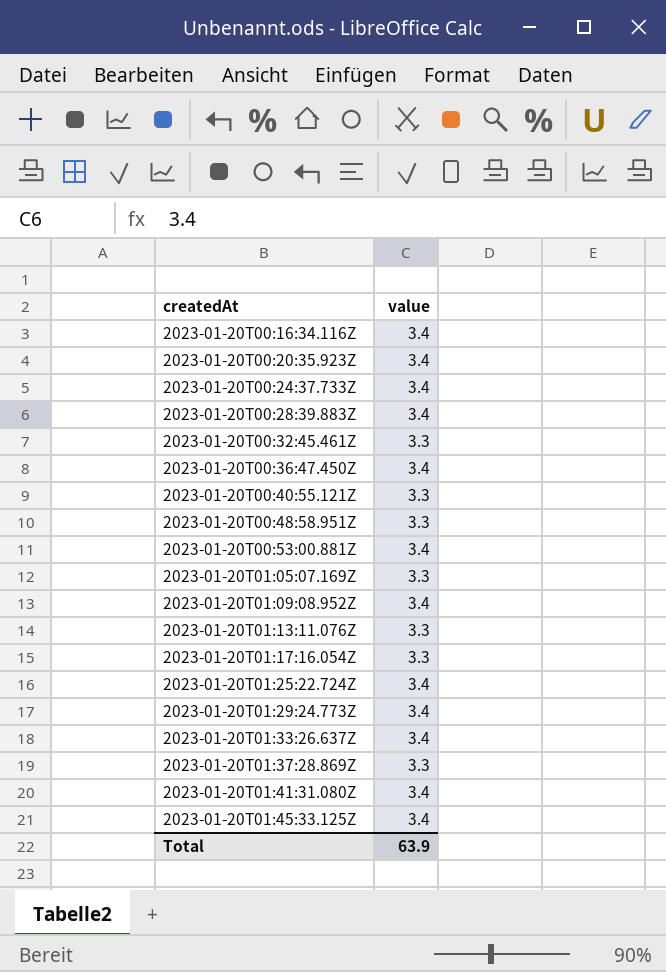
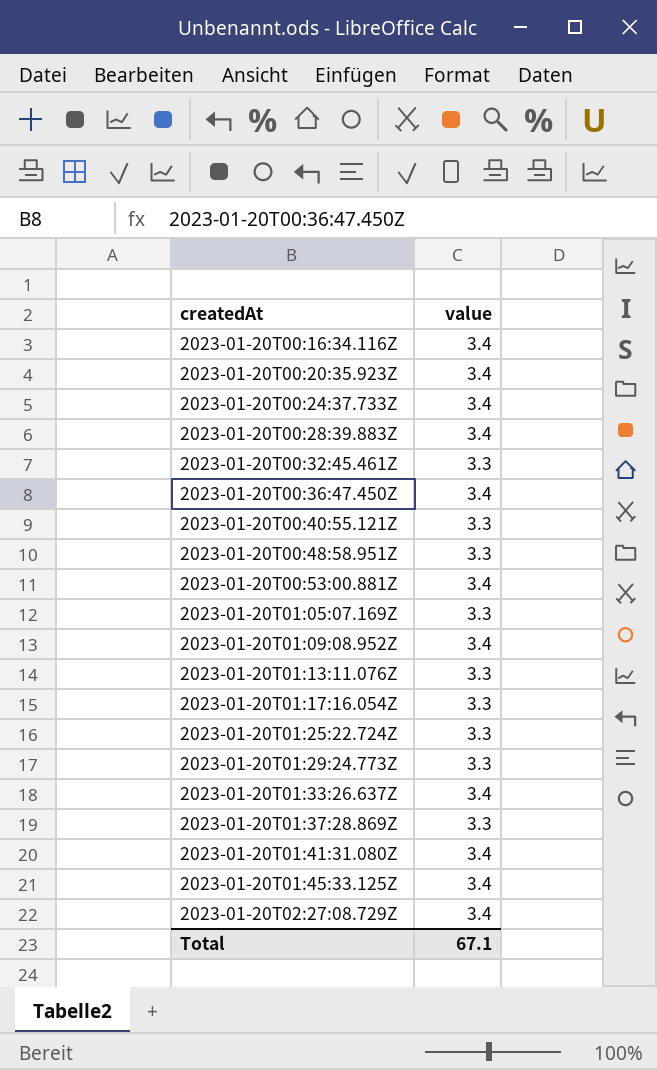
2023-01-20T01:25:22.724Z | value: 3.4 -> 3.3
2023-01-20T01:29:24.773Z | value: 3.4 -> 3.3
row 2023-01-20T02:27:08.729Z: none -> 3.4
Total | value: 63.9 -> 67.1

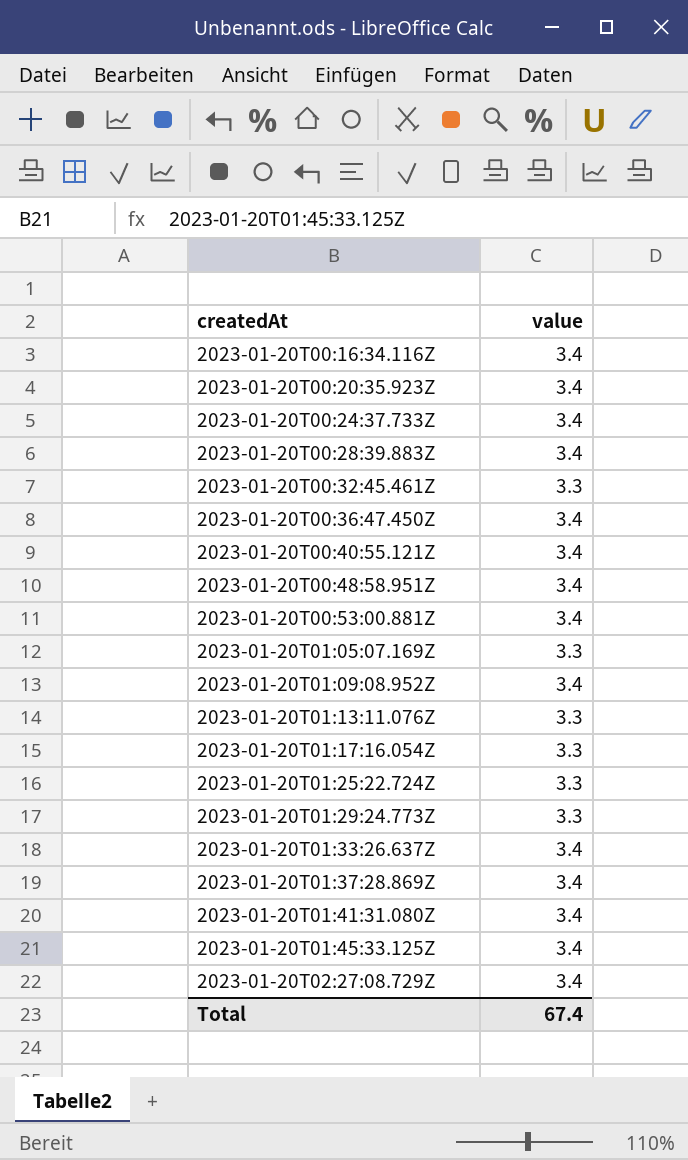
2023-01-20T00:40:55.121Z | value: 3.3 -> 3.4
2023-01-20T00:48:58.951Z | value: 3.3 -> 3.4
2023-01-20T01:37:28.869Z | value: 3.3 -> 3.4
Total | value: 67.1 -> 67.4

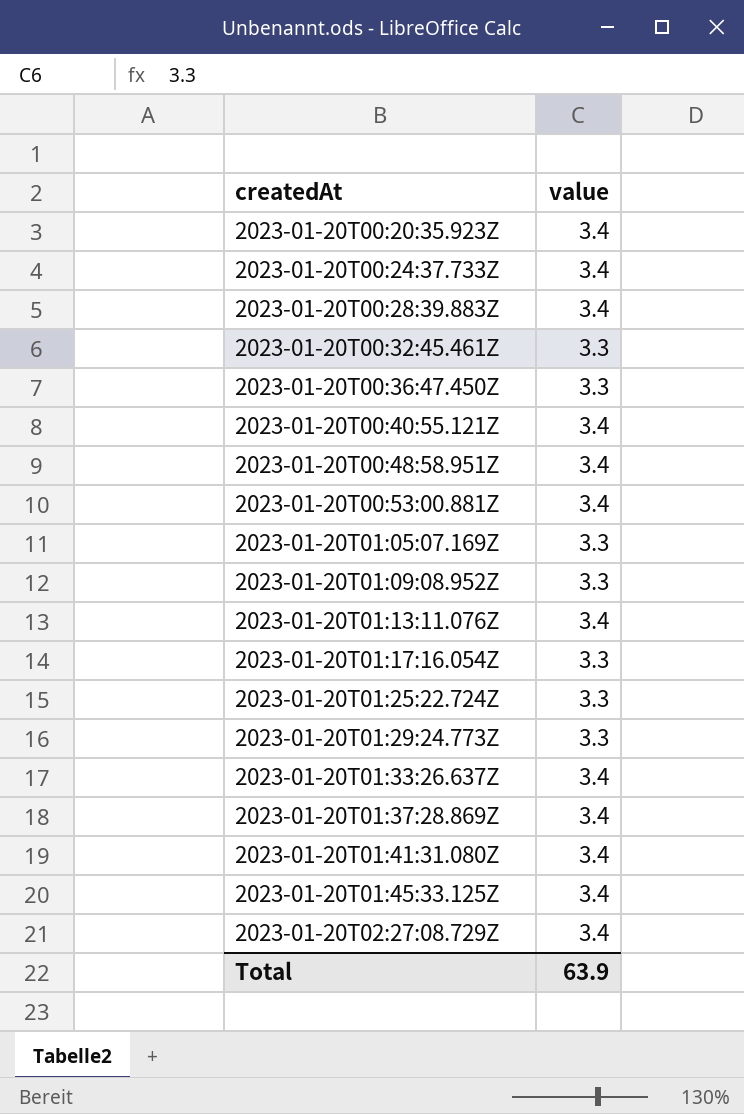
row 2023-01-20T00:16:34.116Z: 3.4 -> none
2023-01-20T00:36:47.450Z | value: 3.4 -> 3.3
2023-01-20T01:09:08.952Z | value: 3.4 -> 3.3
2023-01-20T01:13:11.076Z | value: 3.3 -> 3.4
Total | value: 67.4 -> 63.9

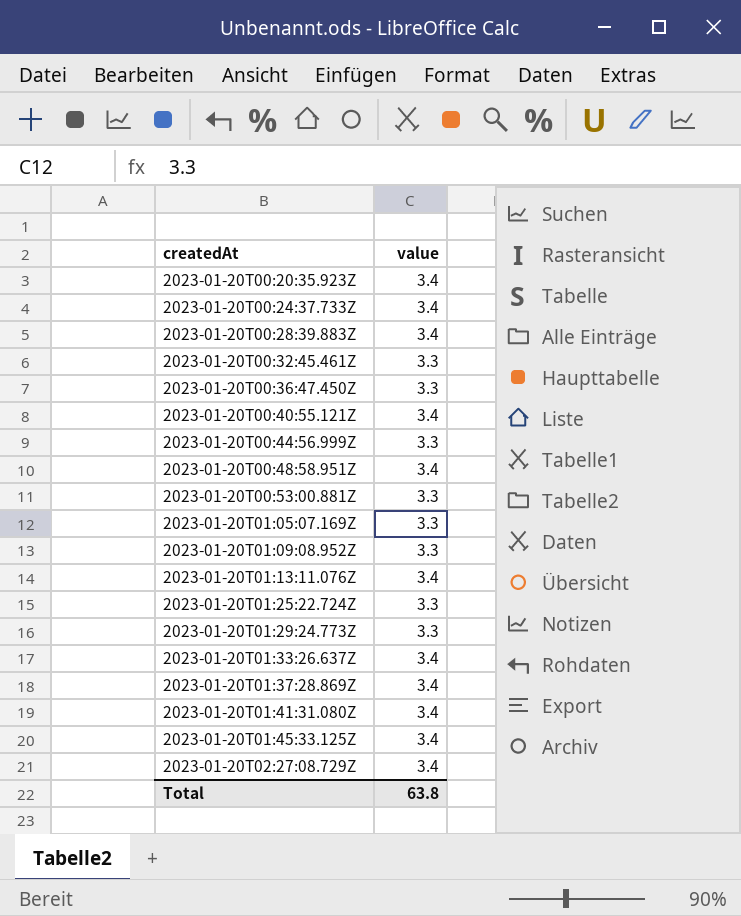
row 2023-01-20T01:17:16.054Z: 3.3 -> none
row 2023-01-20T00:44:56.999Z: none -> 3.3
2023-01-20T00:53:00.881Z | value: 3.4 -> 3.3
Total | value: 63.9 -> 63.8

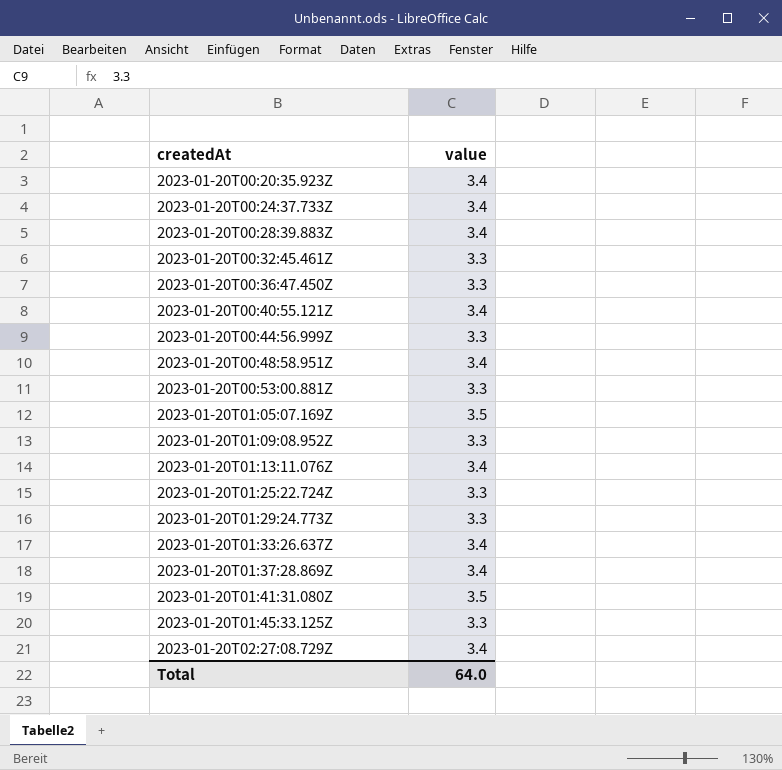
2023-01-20T01:05:07.169Z | value: 3.3 -> 3.5
2023-01-20T01:41:31.080Z | value: 3.4 -> 3.5
2023-01-20T01:45:33.125Z | value: 3.4 -> 3.3
Total | value: 63.8 -> 64.0

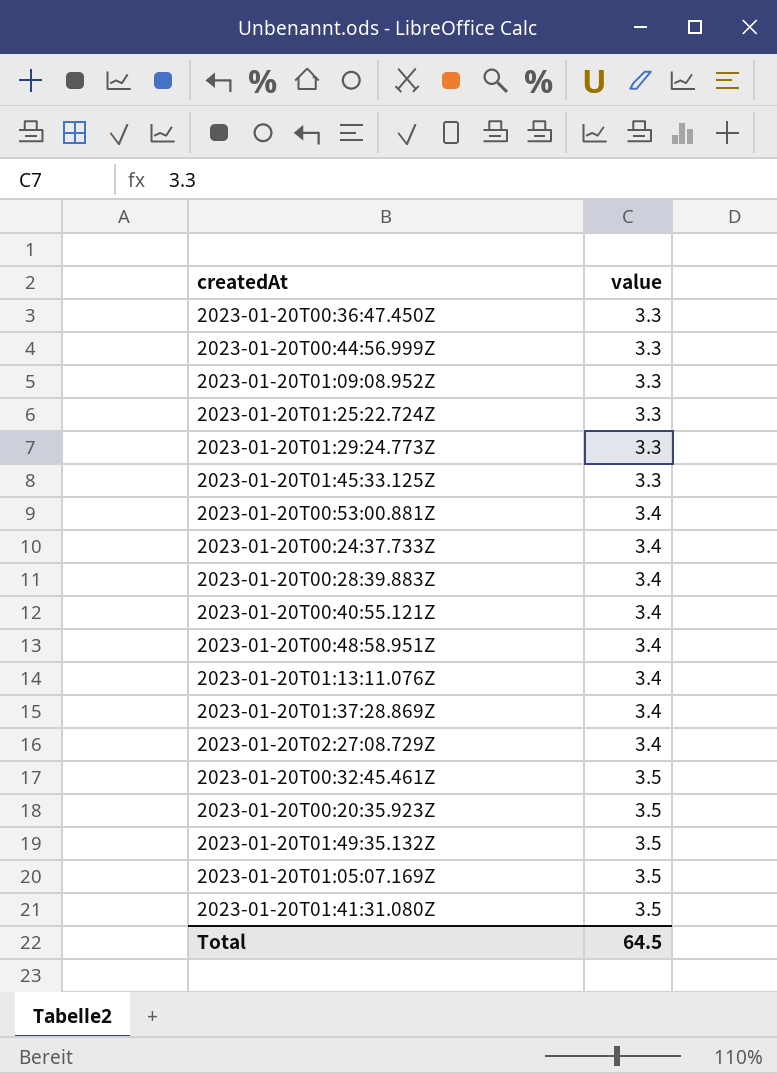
row order: createdAt ascending -> value ascending
row 2023-01-20T01:33:26.637Z: 3.4 -> none
2023-01-20T00:53:00.881Z | value: 3.3 -> 3.4
2023-01-20T00:32:45.461Z | value: 3.3 -> 3.5
2023-01-20T00:20:35.923Z | value: 3.4 -> 3.5
row 2023-01-20T01:49:35.132Z: none -> 3.5
Total | value: 64.0 -> 64.5

